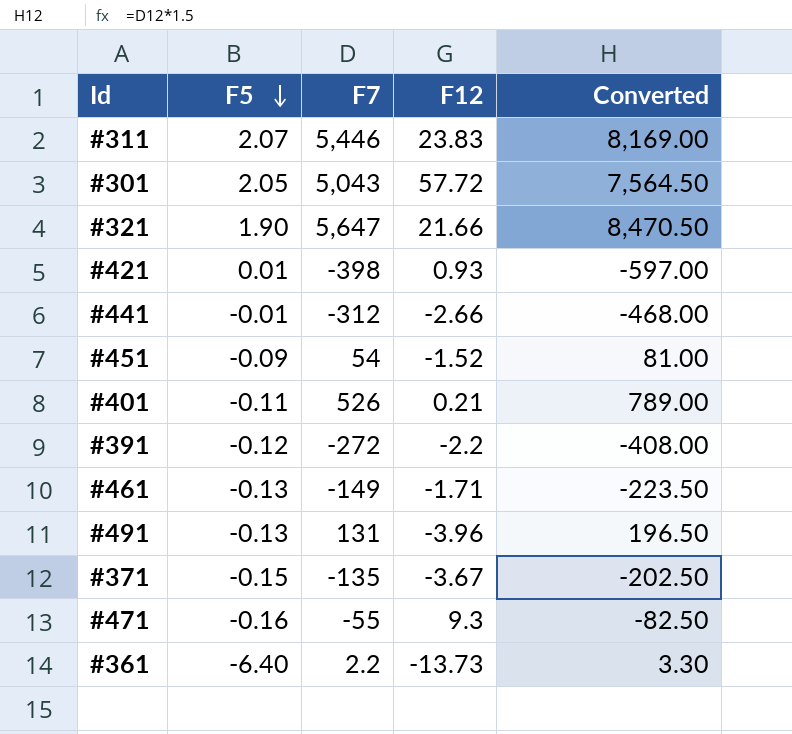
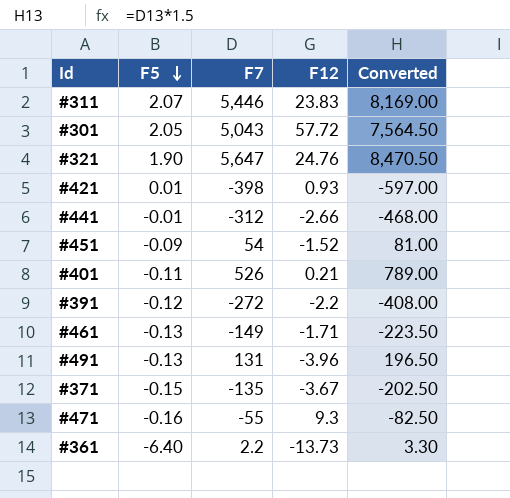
#321 | F12: 21.66 -> 24.76

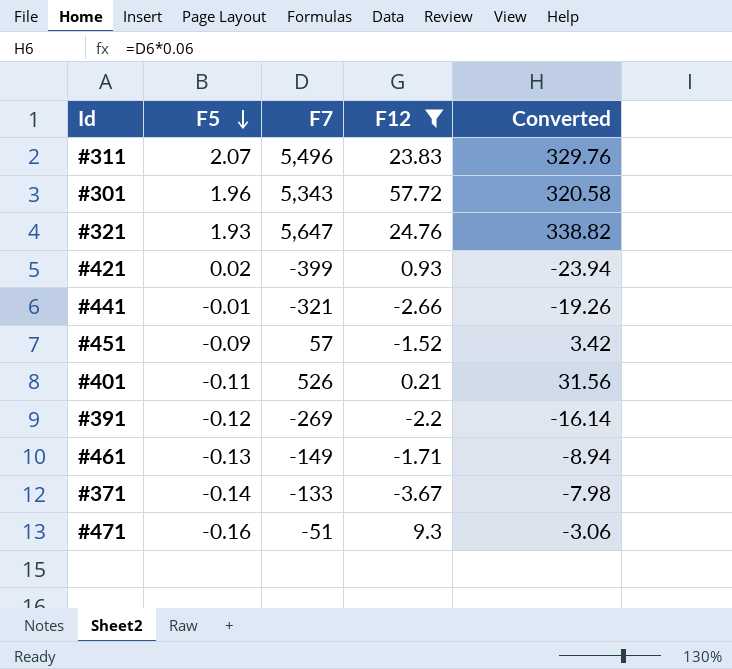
filter: none -> F12 >= -3.67
column Converted | formula: [F7] * 1.5 -> [F7] * 0.06
#311 | F7: 5,446 -> 5,496
#301 | F5: 2.05 -> 1.96
#301 | F7: 5,043 -> 5,343
#321 | F5: 1.90 -> 1.93
#421 | F5: 0.01 -> 0.02
#421 | F7: -398 -> -399
#441 | F7: -312 -> -321
#451 | F7: 54 -> 57
#391 | F7: -272 -> -269
#371 | F5: -0.15 -> -0.14
#371 | F7: -135 -> -133
#471 | F7: -55 -> -51

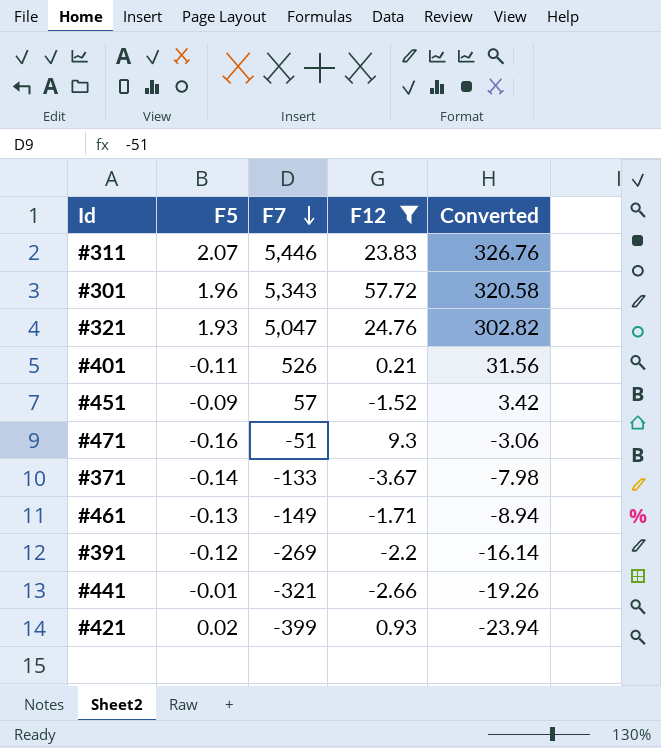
row order: F5 descending -> F7 descending
#311 | F7: 5,496 -> 5,446
#311 | Converted: 329.76 -> 326.76
#321 | F7: 5,647 -> 5,047
#321 | Converted: 338.82 -> 302.82

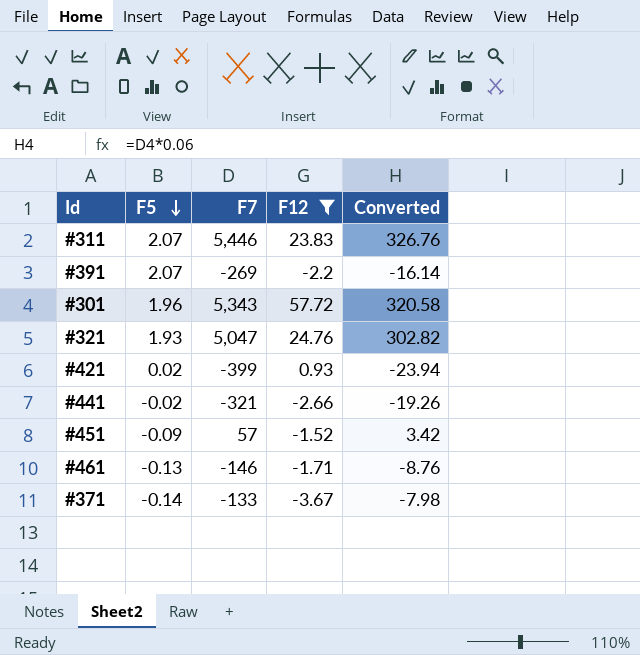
row order: F7 descending -> F5 descending
row #401: -0.11 | 526 | 0.21 | 31.56 -> none
row #471: -0.16 | -51 | 9.3 | -3.06 -> none
#391 | F5: -0.12 -> 2.07
#441 | F5: -0.01 -> -0.02
#461 | F7: -149 -> -146
#461 | Converted: -8.94 -> -8.76

